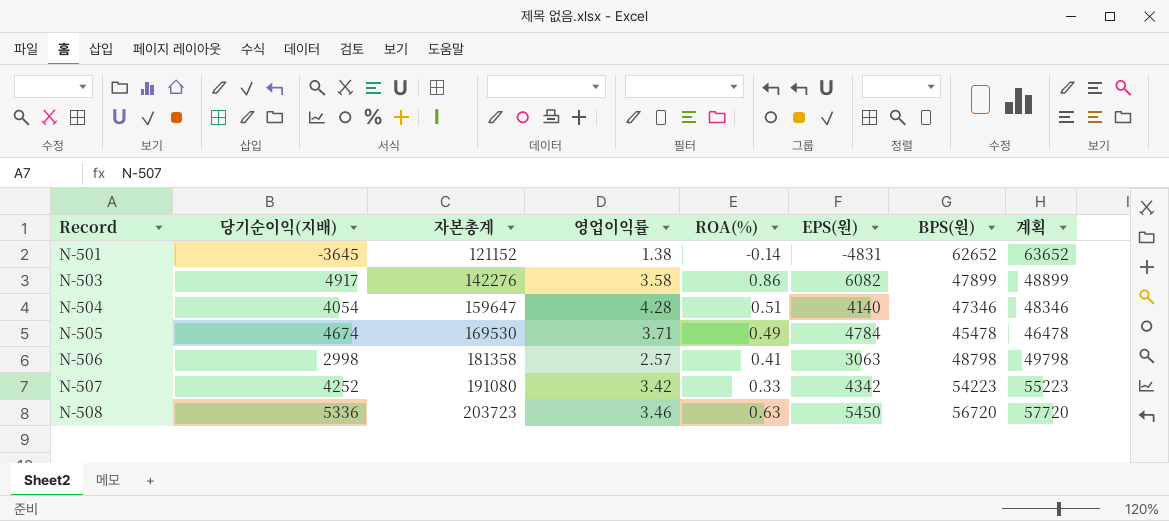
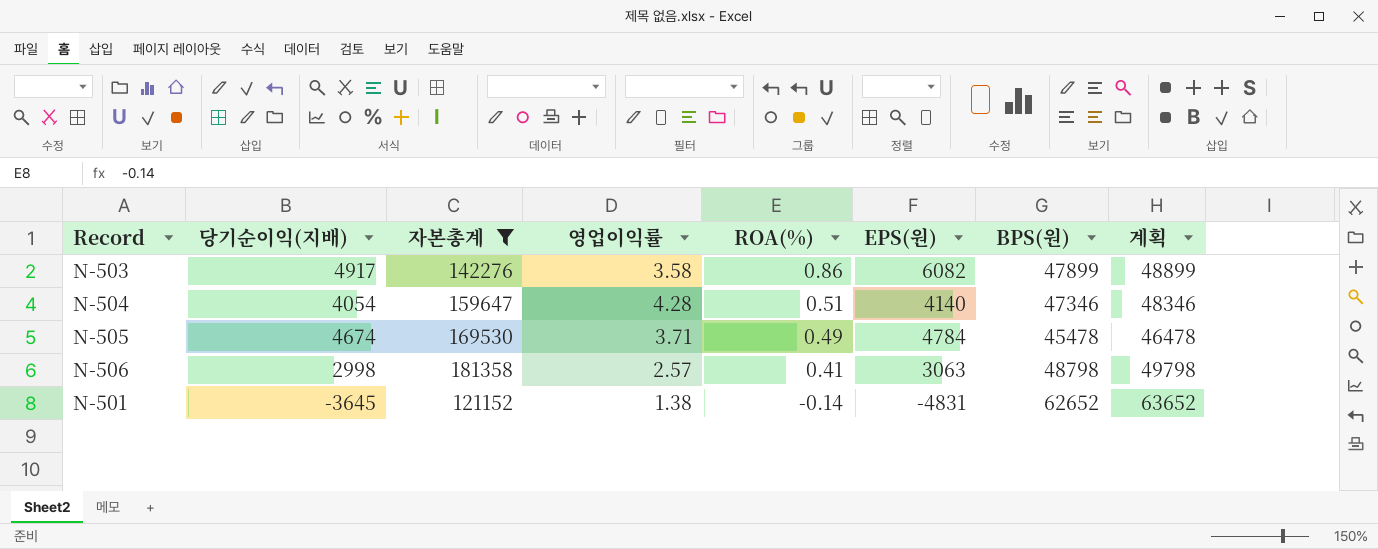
filter: none -> 자본총계 <= 181358
row order: Record ascending -> ROA(%) descending

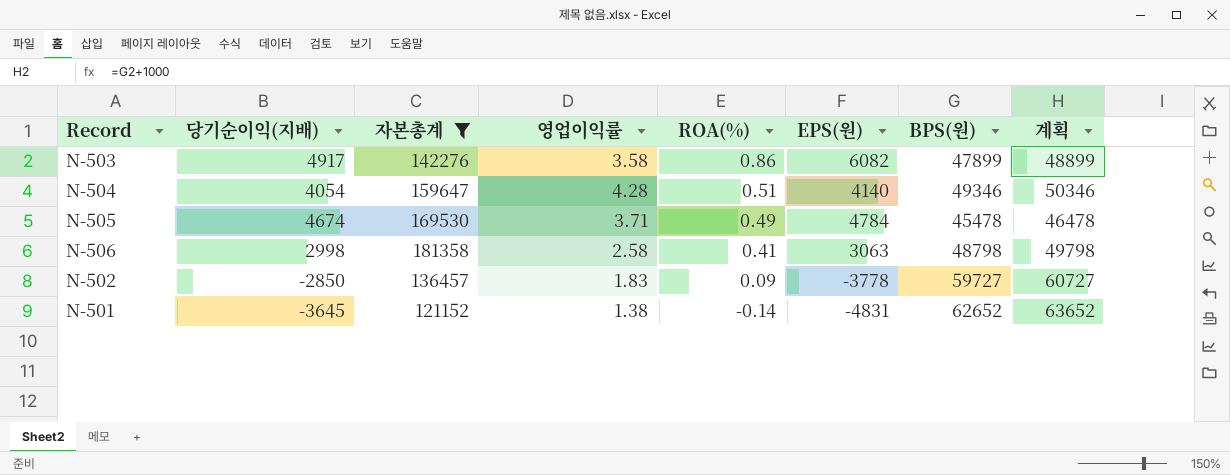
N-504 | BPS(원): 47346 -> 49346
N-504 | 계획: 48346 -> 50346
N-506 | 영업이익률: 2.57 -> 2.58
row N-502: none -> -2850 | 136457 | 1.83 | 0.09 | -3778 | 59727 | 60727

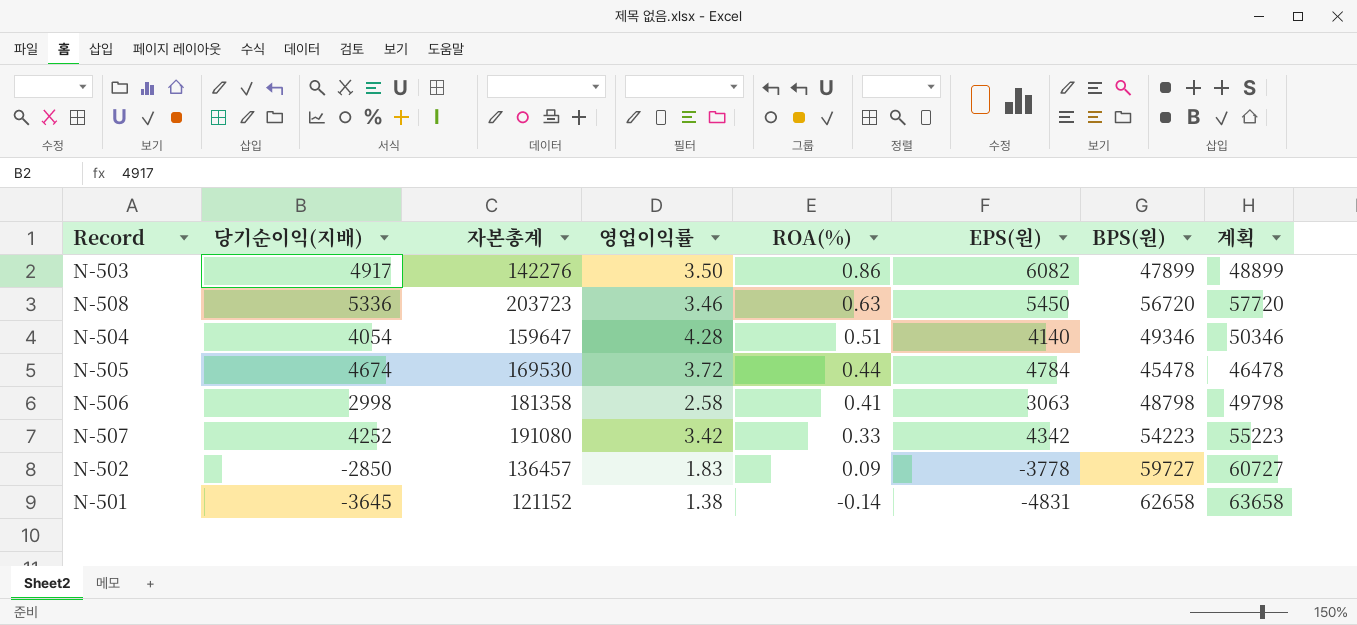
filter: 자본총계 <= 181358 -> none
N-503 | 영업이익률: 3.58 -> 3.50
N-505 | 영업이익률: 3.71 -> 3.72
N-505 | ROA(%): 0.49 -> 0.44
N-501 | BPS(원): 62652 -> 62658
N-501 | 계획: 63652 -> 63658

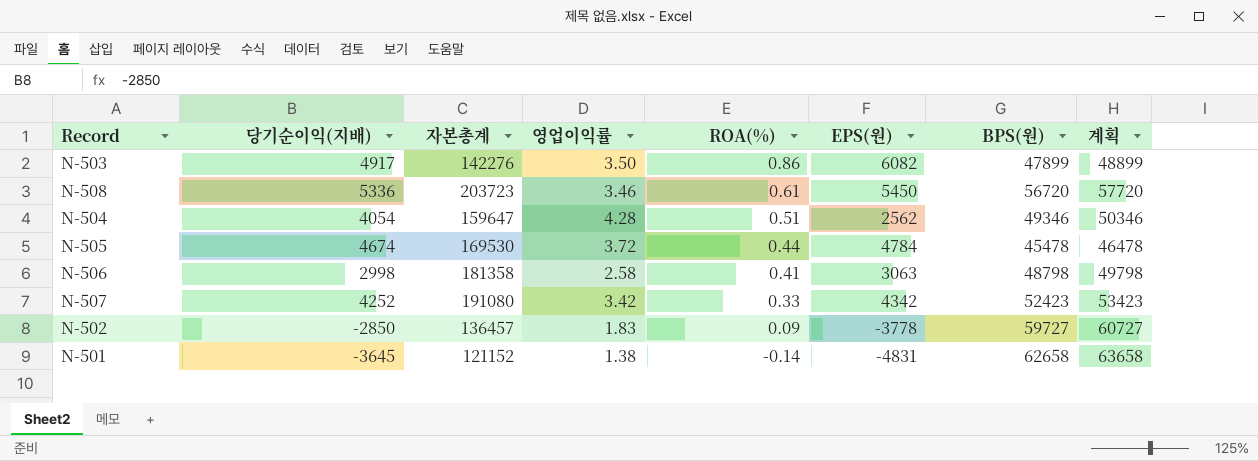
N-508 | ROA(%): 0.63 -> 0.61
N-504 | EPS(원): 4140 -> 2562
N-507 | BPS(원): 54223 -> 52423
N-507 | 계획: 55223 -> 53423

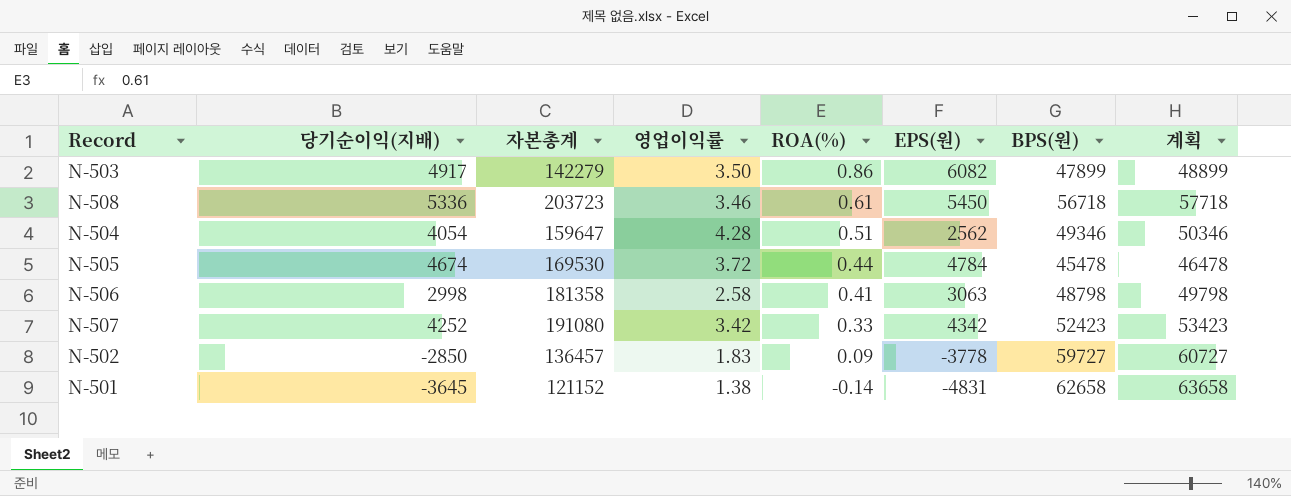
N-503 | 자본총계: 142276 -> 142279
N-508 | BPS(원): 56720 -> 56718
N-508 | 계획: 57720 -> 57718

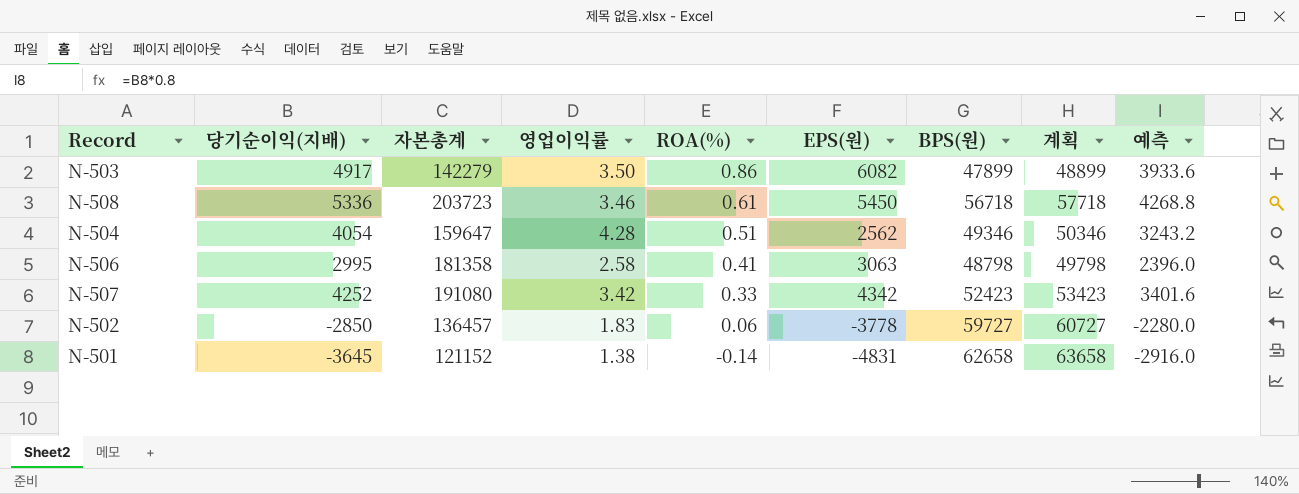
column 예측 | formula: none -> [당기순이익(지배)] * 0.8
row N-505: 4674 | 169530 | 3.72 | 0.44 | 4784 | 45478 | 46478 -> none
N-506 | 당기순이익(지배): 2998 -> 2995
N-502 | ROA(%): 0.09 -> 0.06

